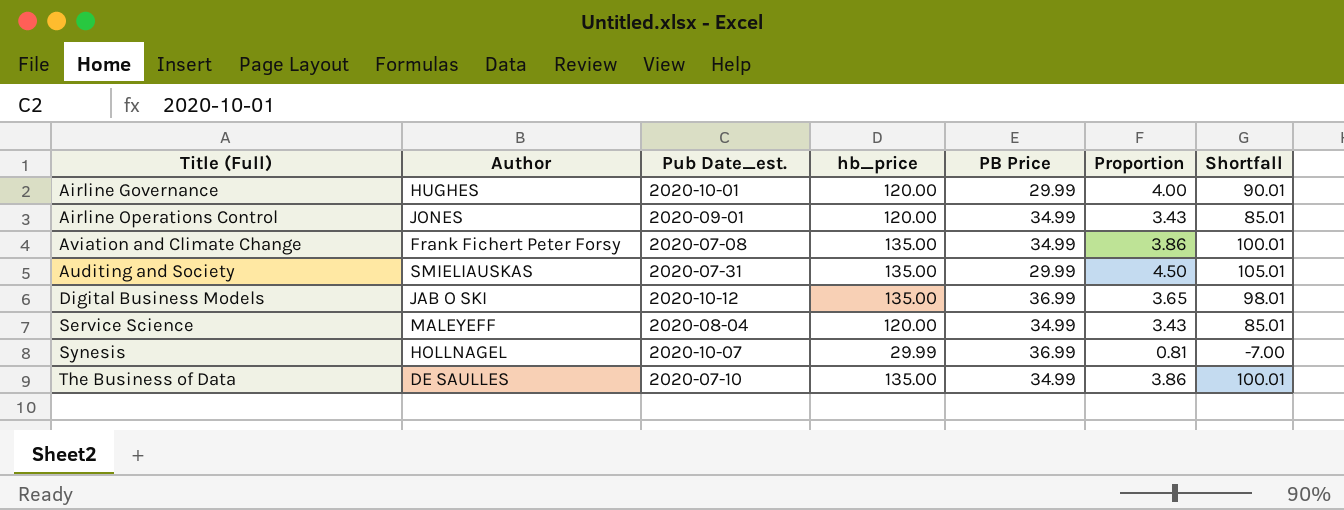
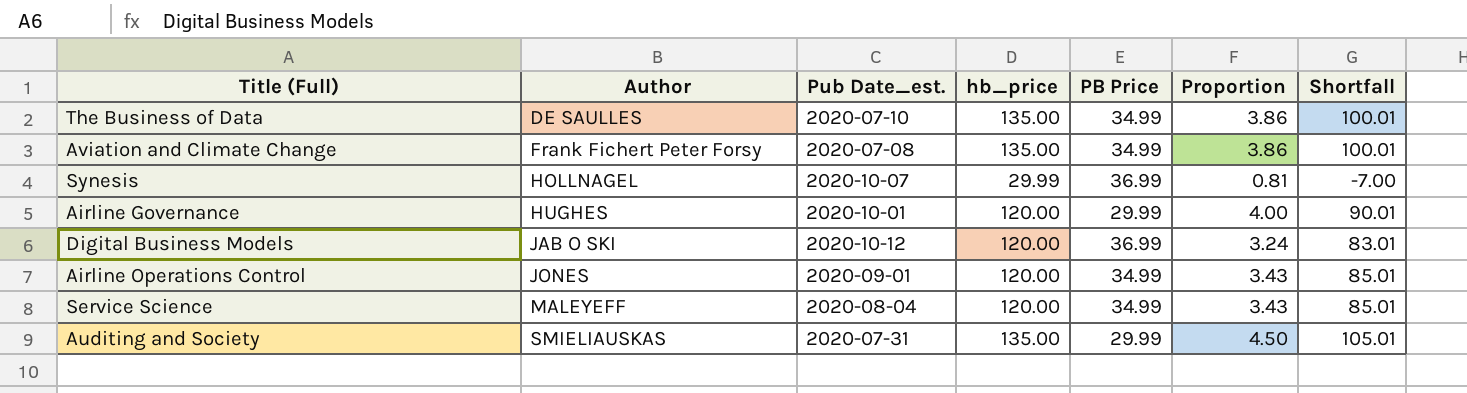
row order: none -> Author ascending
Digital Business Models | hb_price: 135.00 -> 120.00
Digital Business Models | Proportion: 3.65 -> 3.24
Digital Business Models | Shortfall: 98.01 -> 83.01

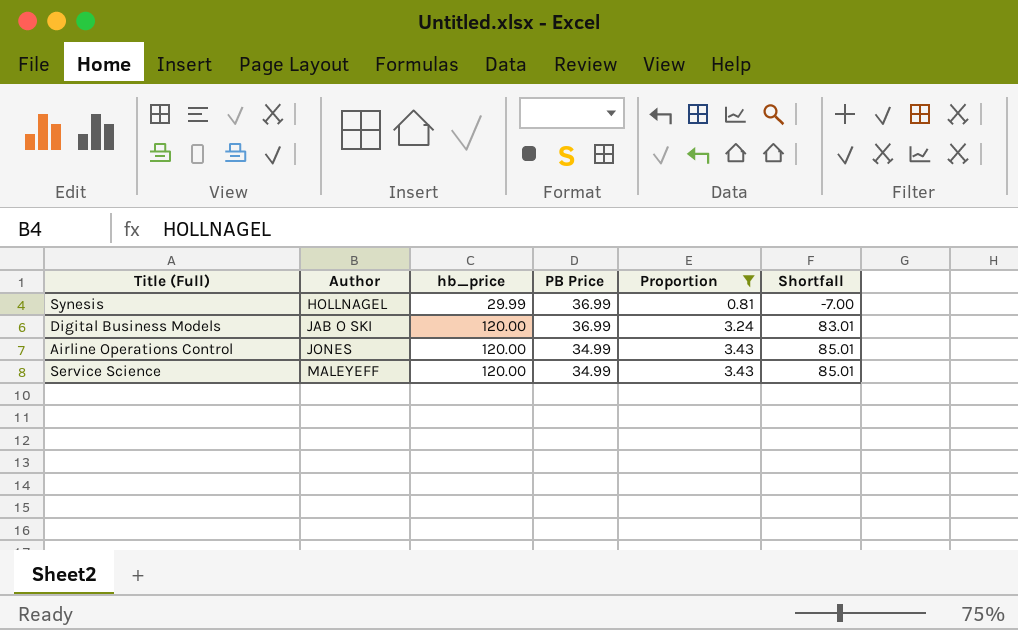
filter: none -> Proportion <= 3.43
column Pub Date_est. | position: 3 -> none

